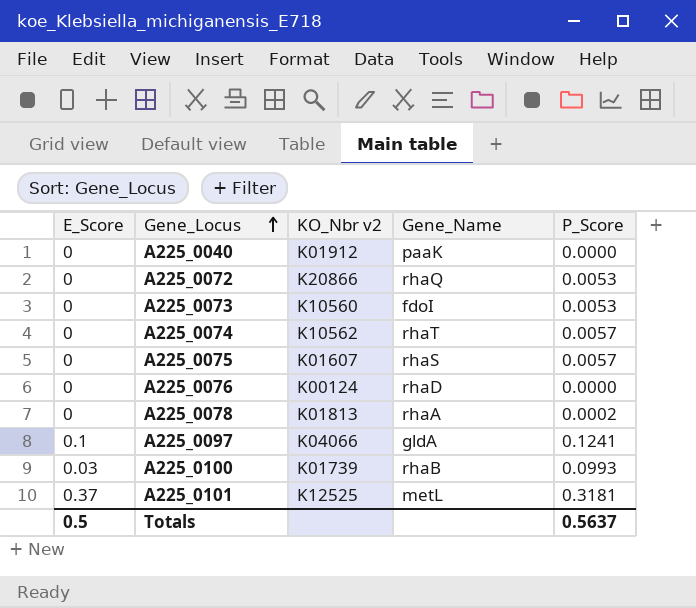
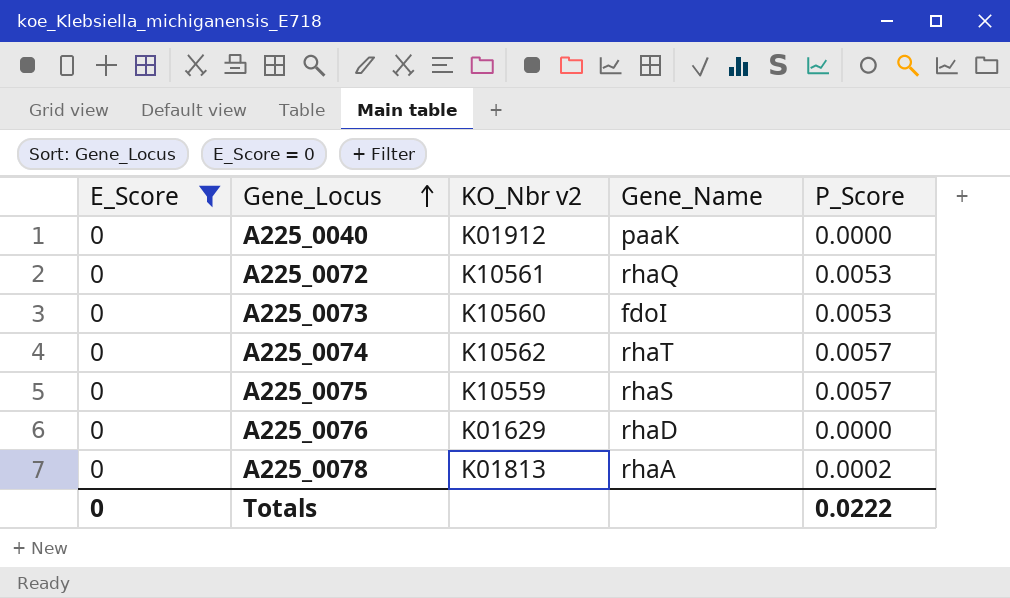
filter: none -> E_Score = 0
A225_0072 | KO_Nbr v2: K20866 -> K10561
A225_0075 | KO_Nbr v2: K01607 -> K10559
A225_0076 | KO_Nbr v2: K00124 -> K01629
Totals | E_Score: 0.5 -> 0
Totals | P_Score: 0.5637 -> 0.0222

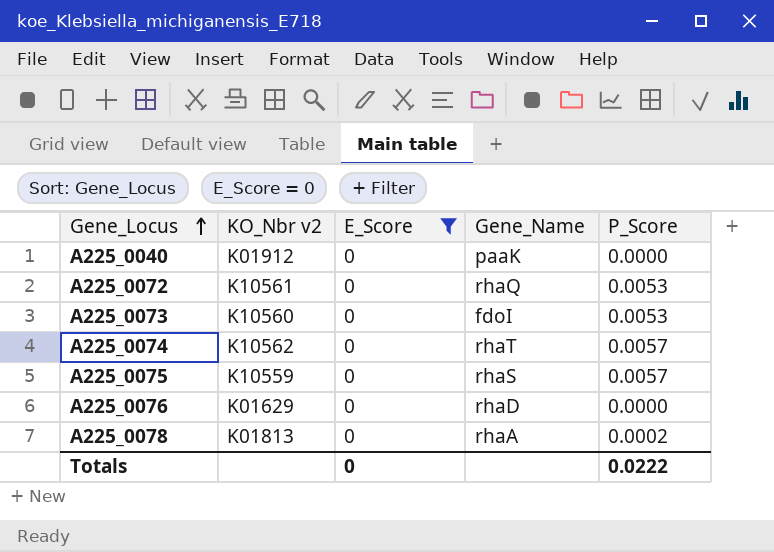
column E_Score | position: 1 -> 3

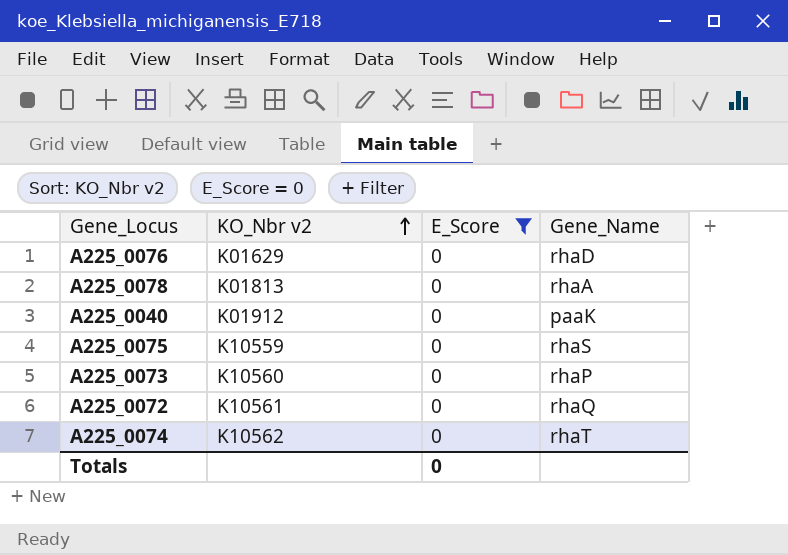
row order: Gene_Locus ascending -> KO_Nbr v2 ascending
column P_Score | position: 5 -> none
A225_0073 | Gene_Name: fdoI -> rhaP

